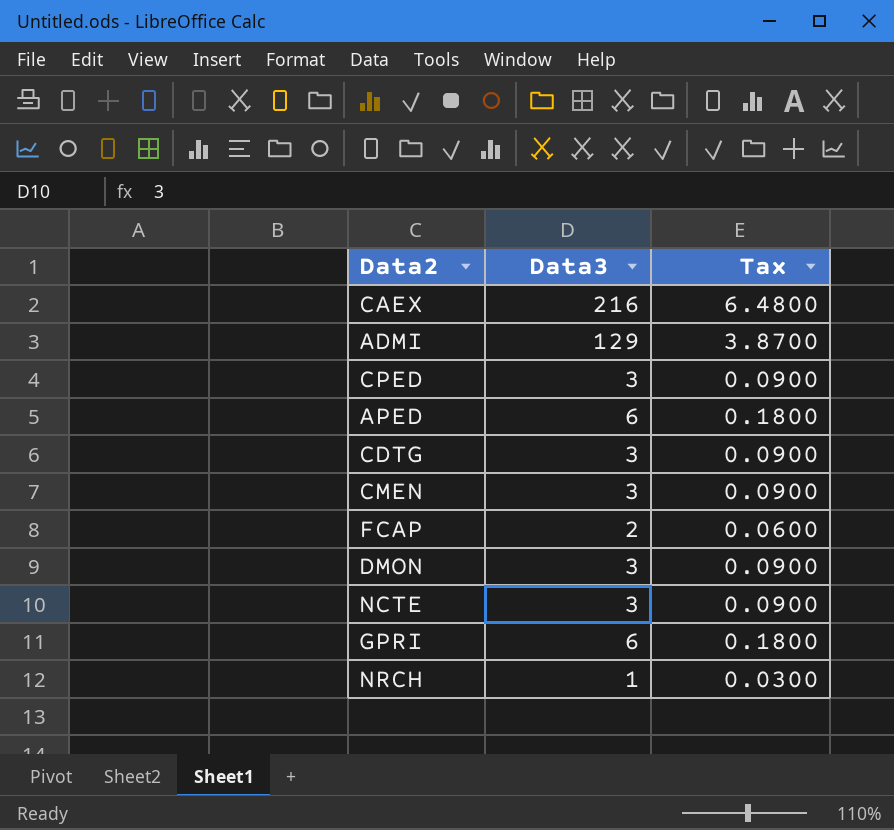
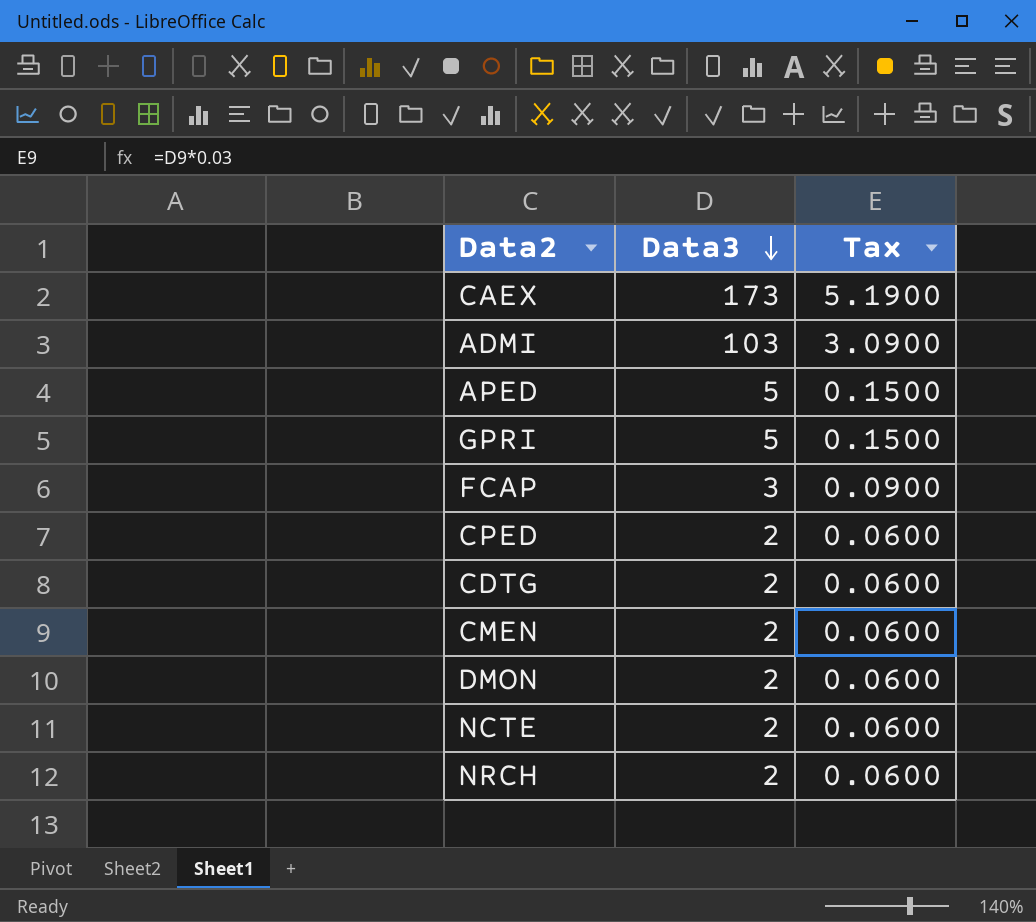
row order: none -> Data3 descending
CAEX | Data3: 216 -> 173
CAEX | Tax: 6.4800 -> 5.1900
ADMI | Data3: 129 -> 103
ADMI | Tax: 3.8700 -> 3.0900
APED | Data3: 6 -> 5
APED | Tax: 0.1800 -> 0.1500
GPRI | Data3: 6 -> 5
GPRI | Tax: 0.1800 -> 0.1500
FCAP | Data3: 2 -> 3
FCAP | Tax: 0.0600 -> 0.0900
CPED | Data3: 3 -> 2
CPED | Tax: 0.0900 -> 0.0600
CDTG | Data3: 3 -> 2
CDTG | Tax: 0.0900 -> 0.0600
CMEN | Data3: 3 -> 2
CMEN | Tax: 0.0900 -> 0.0600
DMON | Data3: 3 -> 2
DMON | Tax: 0.0900 -> 0.0600
NCTE | Data3: 3 -> 2
NCTE | Tax: 0.0900 -> 0.0600
NRCH | Data3: 1 -> 2
NRCH | Tax: 0.0300 -> 0.0600

